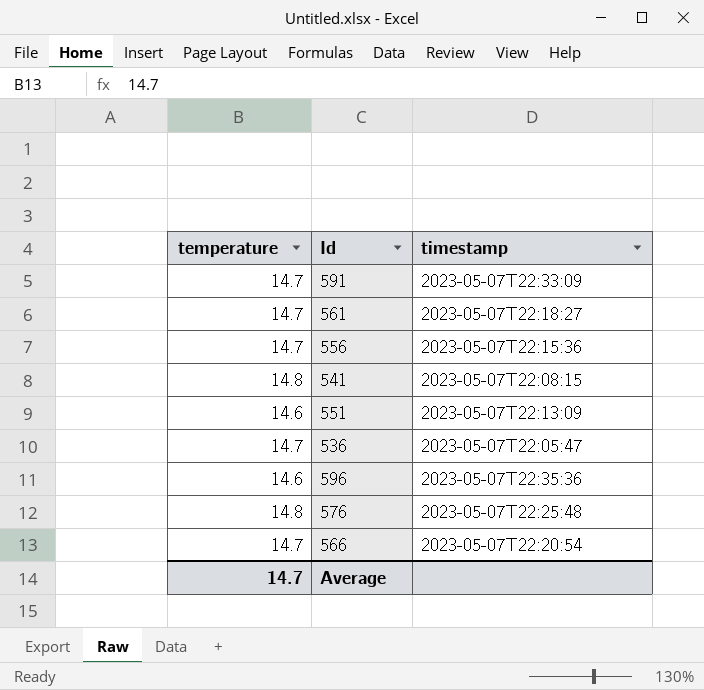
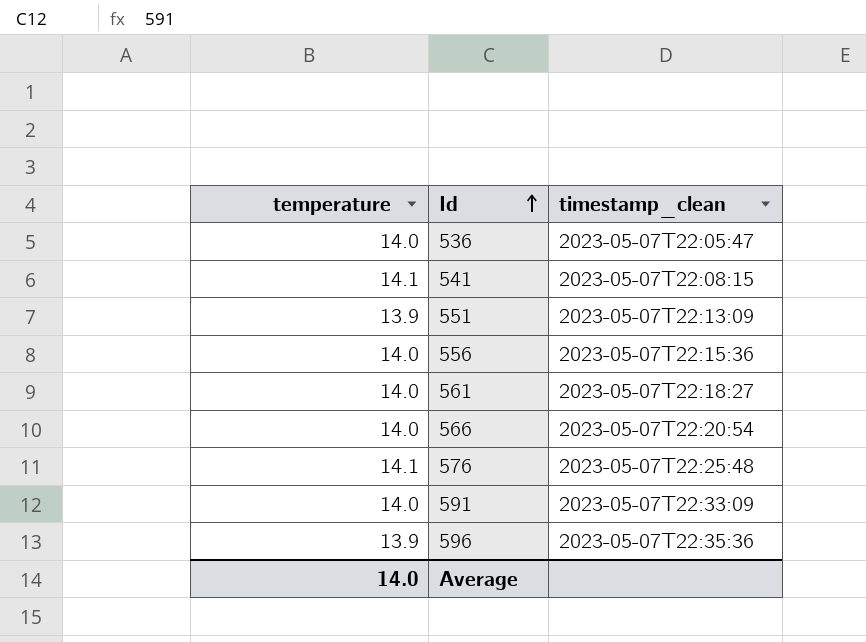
row order: none -> Id ascending
column name: timestamp -> timestamp_clean
536 | temperature: 14.7 -> 14.0
541 | temperature: 14.8 -> 14.1
551 | temperature: 14.6 -> 13.9
556 | temperature: 14.7 -> 14.0
561 | temperature: 14.7 -> 14.0
566 | temperature: 14.7 -> 14.0
576 | temperature: 14.8 -> 14.1
591 | temperature: 14.7 -> 14.0
596 | temperature: 14.6 -> 13.9
Average | temperature: 14.7 -> 14.0

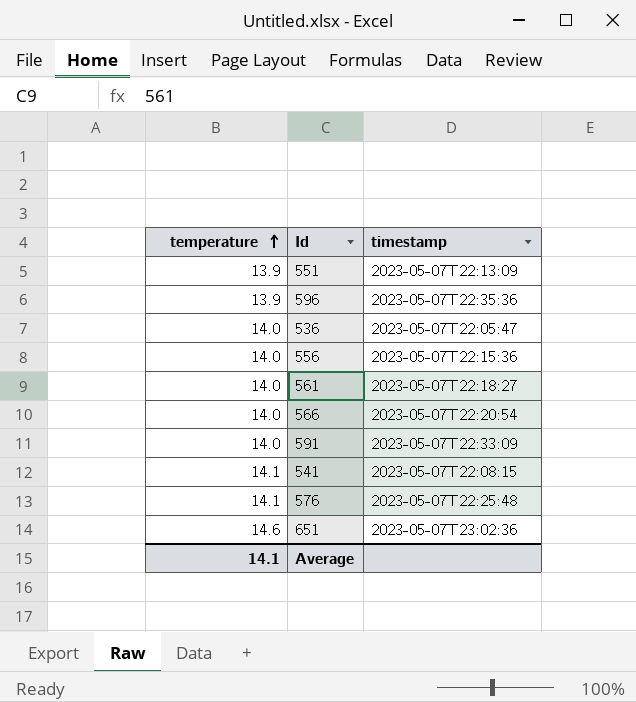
row order: Id ascending -> temperature ascending
column name: timestamp_clean -> timestamp
row 651: none -> 14.6 | 2023-05-07T23:02:36
Average | temperature: 14.0 -> 14.1

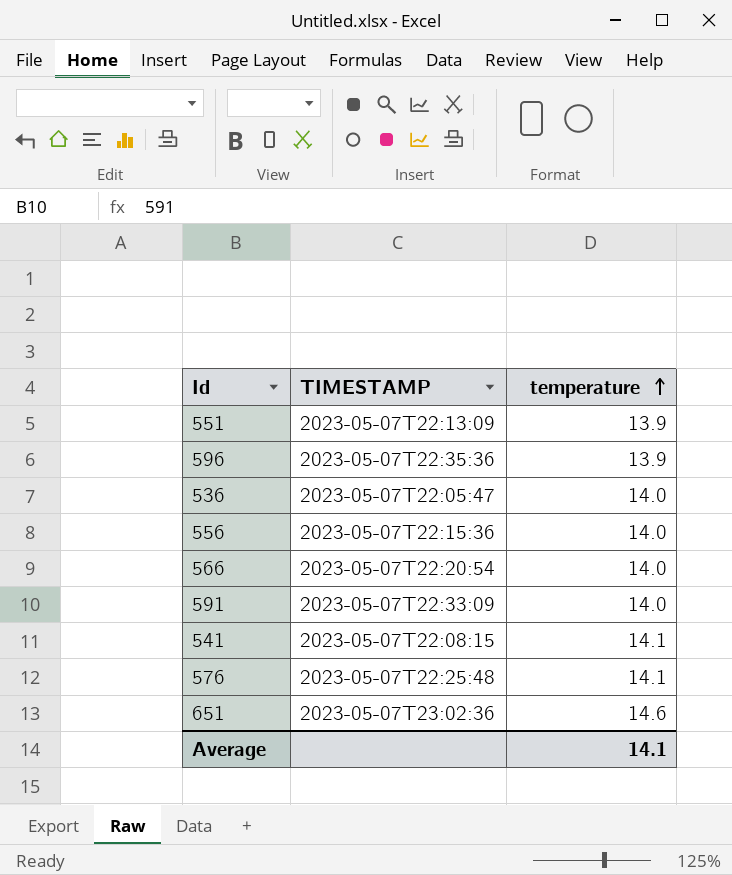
column name: timestamp -> TIMESTAMP
column temperature | position: 1 -> 3
row 561: 14.0 | 2023-05-07T22:18:27 -> none

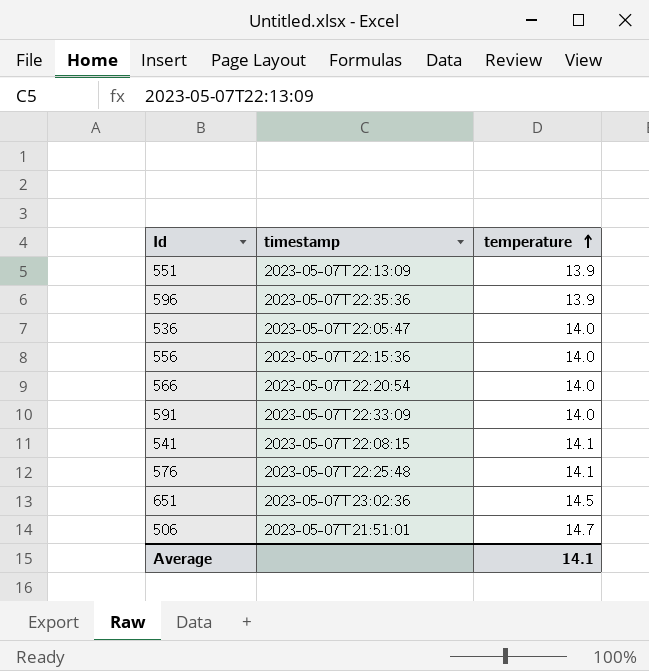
column name: TIMESTAMP -> timestamp
651 | temperature: 14.6 -> 14.5
row 506: none -> 2023-05-07T21:51:01 | 14.7

